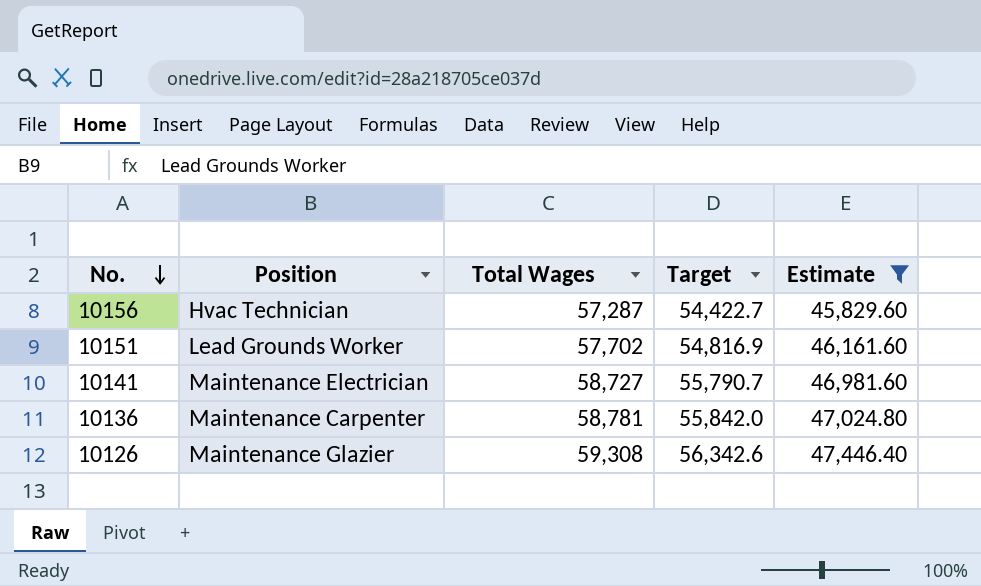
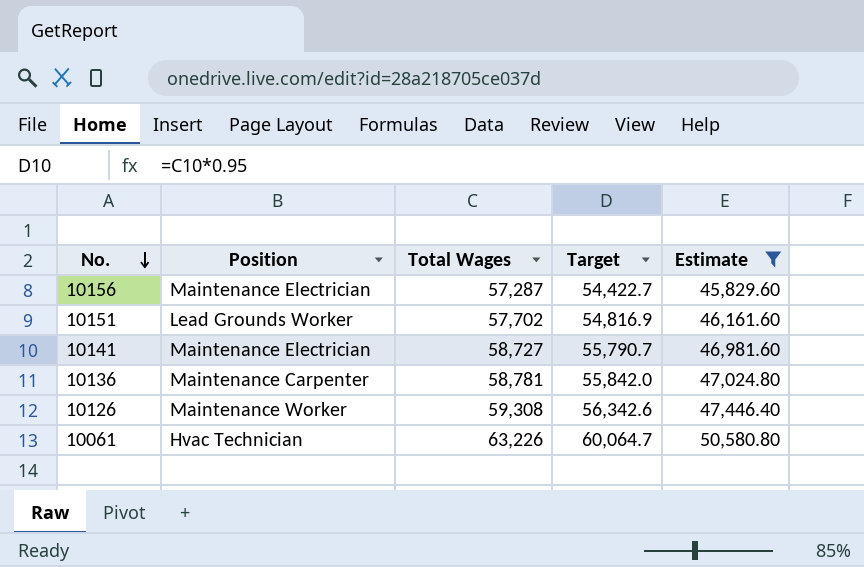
10156 | Position: Hvac Technician -> Maintenance Electrician
10126 | Position: Maintenance Glazier -> Maintenance Worker
row 10061: none -> Hvac Technician | 63,226 | 60,064.7 | 50,580.80

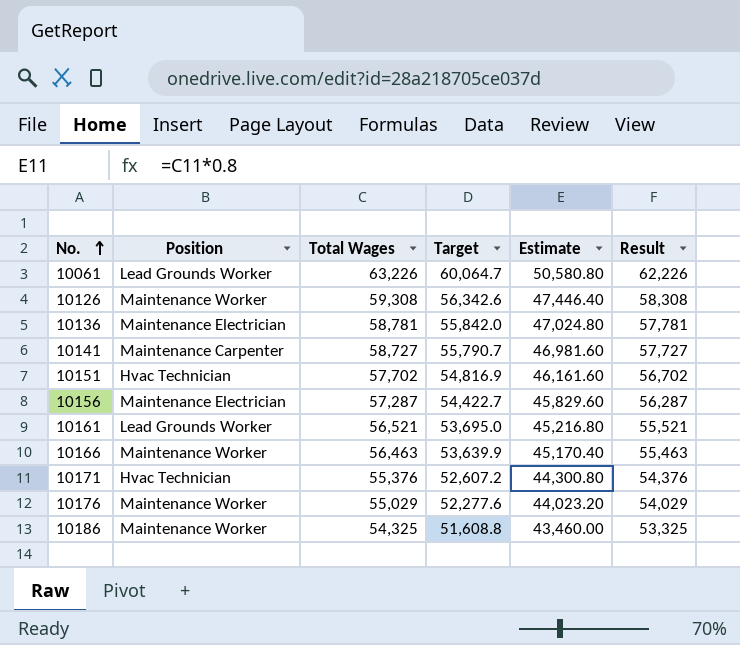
filter: Estimate >= 45,829.60 -> none
row order: No. descending -> No. ascending
column Result | formula: none -> [Total Wages] - 1000
10061 | Position: Hvac Technician -> Lead Grounds Worker
10136 | Position: Maintenance Carpenter -> Maintenance Electrician
10141 | Position: Maintenance Electrician -> Maintenance Carpenter
10151 | Position: Lead Grounds Worker -> Hvac Technician

